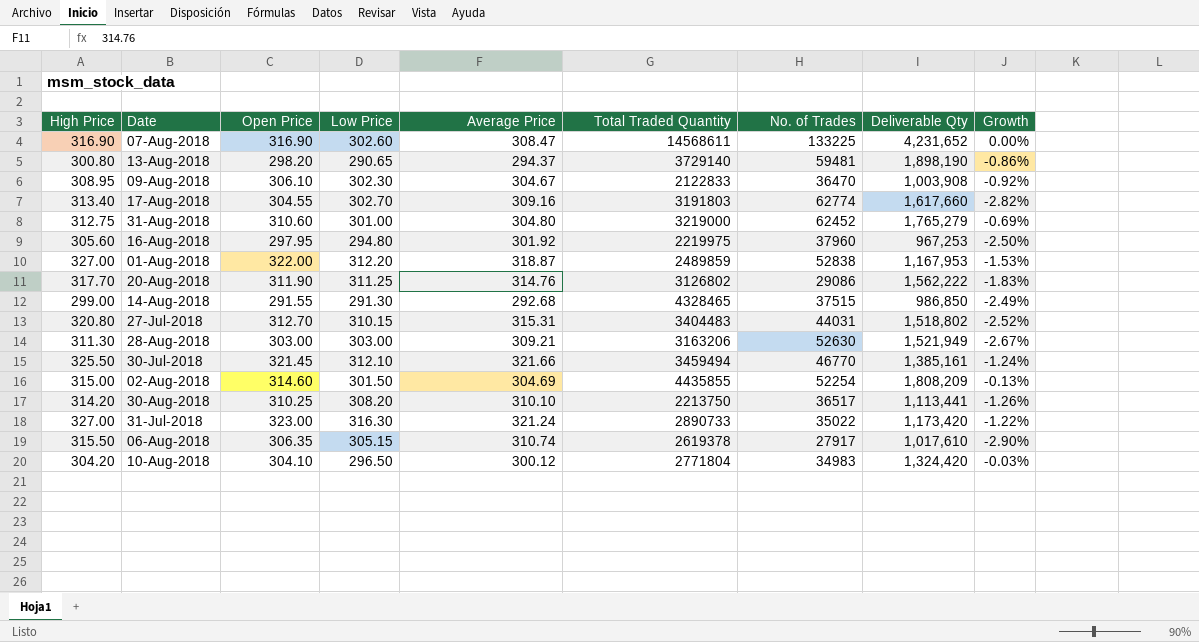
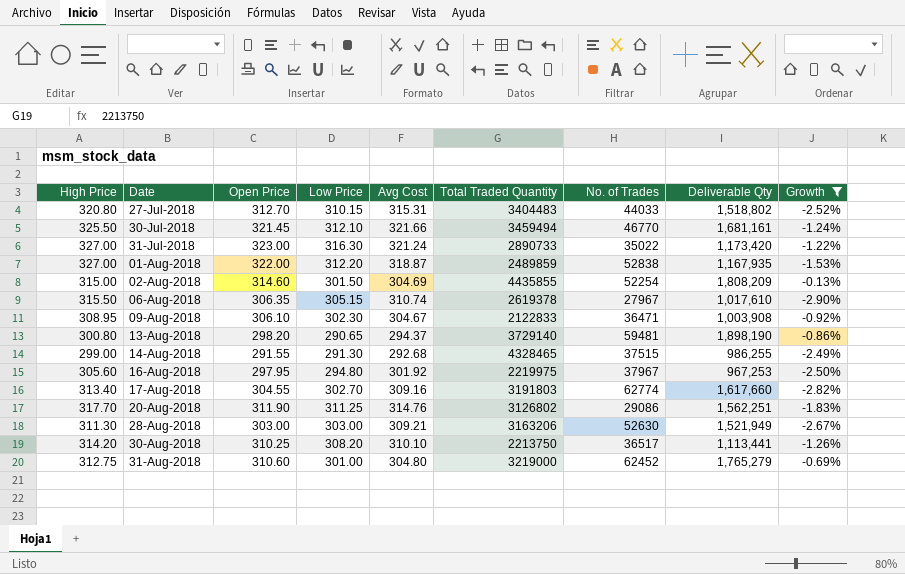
filter: none -> Growth <= -0.13%
row order: none -> Date ascending
column name: Average Price -> Avg Cost
27-Jul-2018 | No. of Trades: 44031 -> 44033
30-Jul-2018 | Deliverable Qty: 1,385,161 -> 1,681,161
01-Aug-2018 | Deliverable Qty: 1,167,953 -> 1,167,935
06-Aug-2018 | No. of Trades: 27917 -> 27967
09-Aug-2018 | No. of Trades: 36470 -> 36471
14-Aug-2018 | Deliverable Qty: 986,850 -> 986,255
16-Aug-2018 | No. of Trades: 37960 -> 37967
20-Aug-2018 | Deliverable Qty: 1,562,222 -> 1,562,251

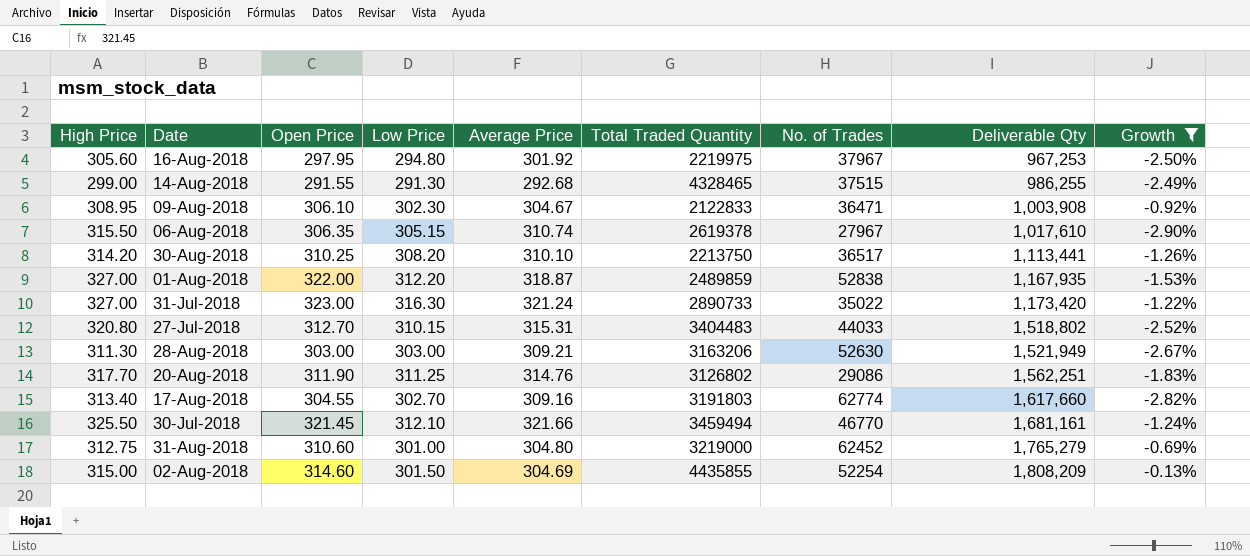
row order: Date ascending -> Deliverable Qty ascending
column name: Avg Cost -> Average Price
row 13-Aug-2018: 300.80 | 298.20 | 290.65 | 294.37 | 3729140 | 59481 | 1,898,190 | -0.86% -> none

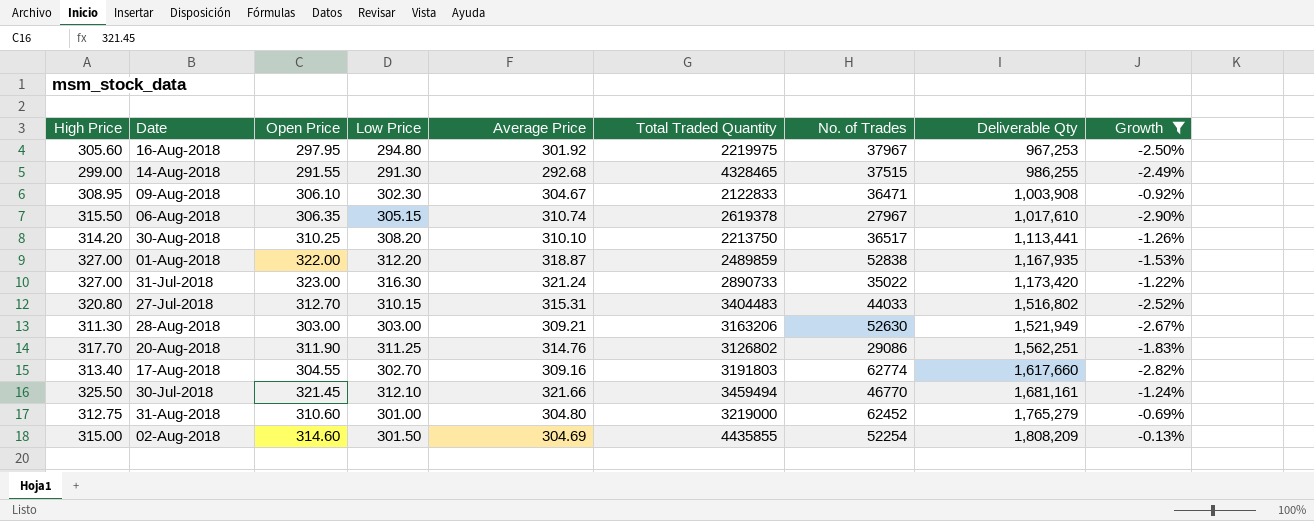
27-Jul-2018 | Deliverable Qty: 1,518,802 -> 1,516,802

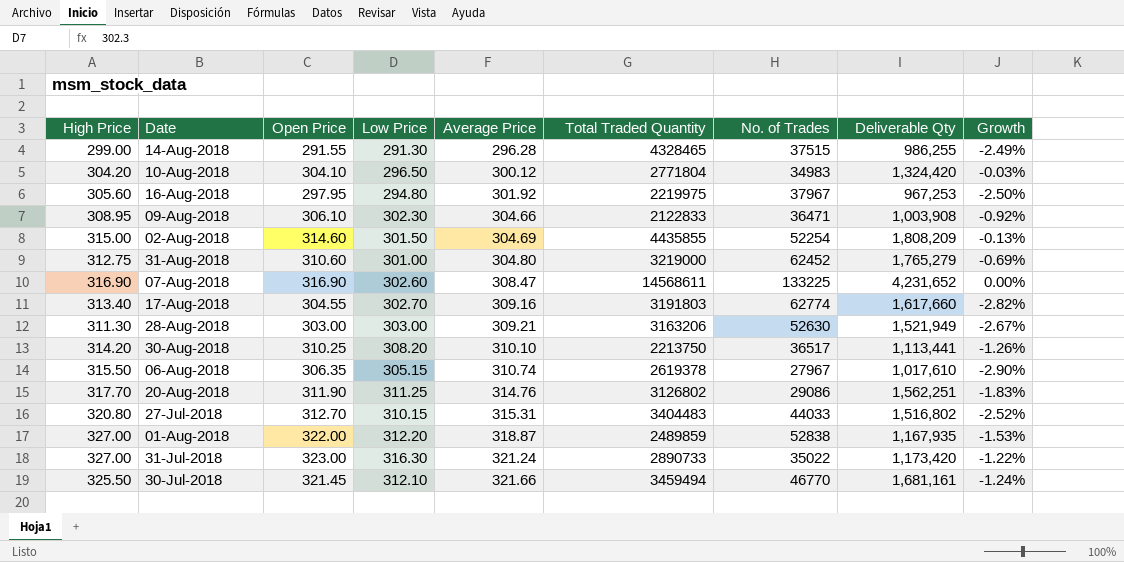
filter: Growth <= -0.13% -> none
row order: Deliverable Qty ascending -> Average Price ascending
14-Aug-2018 | Average Price: 292.68 -> 296.28
09-Aug-2018 | Average Price: 304.67 -> 304.66

